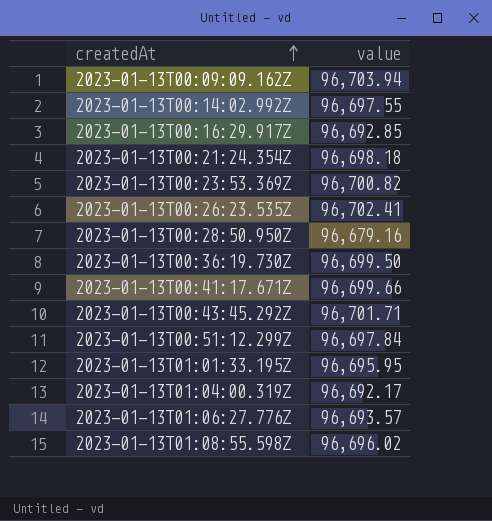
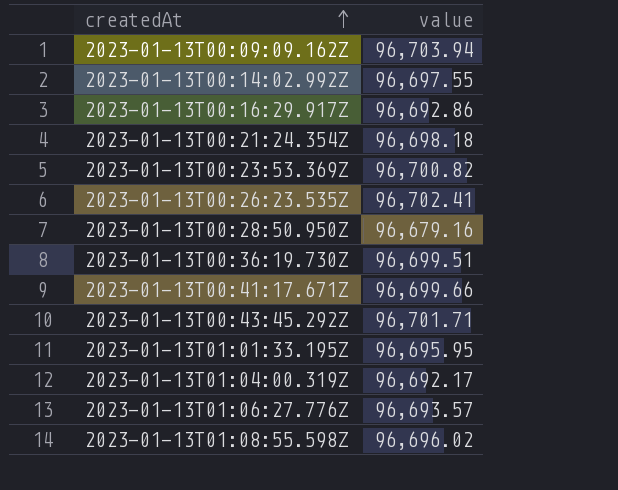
row 2023-01-13T00:51:12.299Z: 96,697.84 -> none
2023-01-13T00:16:29.917Z | value: 96,692.85 -> 96,692.86
2023-01-13T00:36:19.730Z | value: 96,699.50 -> 96,699.51

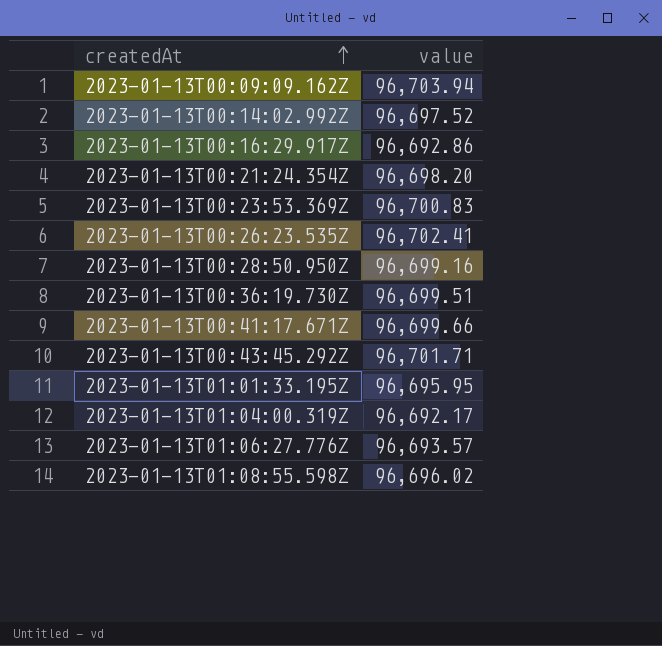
2023-01-13T00:14:02.992Z | value: 96,697.55 -> 96,697.52
2023-01-13T00:21:24.354Z | value: 96,698.18 -> 96,698.20
2023-01-13T00:23:53.369Z | value: 96,700.82 -> 96,700.83
2023-01-13T00:28:50.950Z | value: 96,679.16 -> 96,699.16

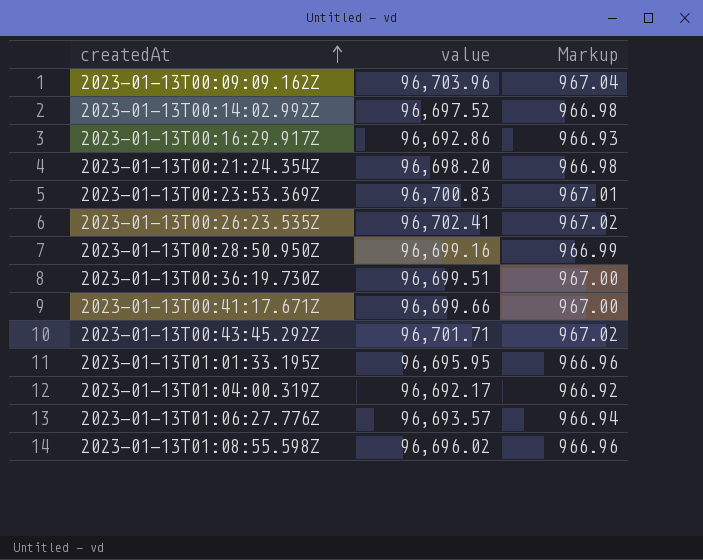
column Markup | formula: none -> [value] * 0.01
2023-01-13T00:09:09.162Z | value: 96,703.94 -> 96,703.96

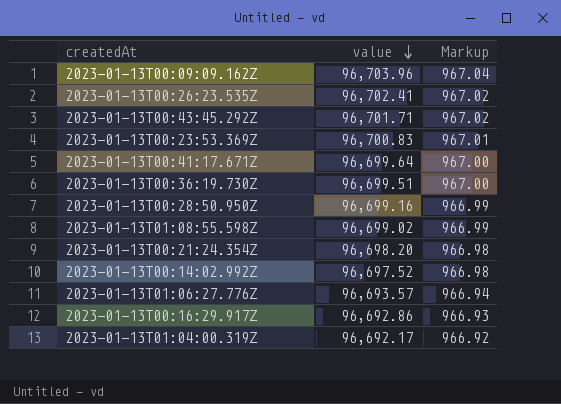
row order: createdAt ascending -> value descending
row 2023-01-13T01:01:33.195Z: 96,695.95 | 966.96 -> none
2023-01-13T00:41:17.671Z | value: 96,699.66 -> 96,699.64
2023-01-13T01:08:55.598Z | value: 96,696.02 -> 96,699.02
2023-01-13T01:08:55.598Z | Markup: 966.96 -> 966.99

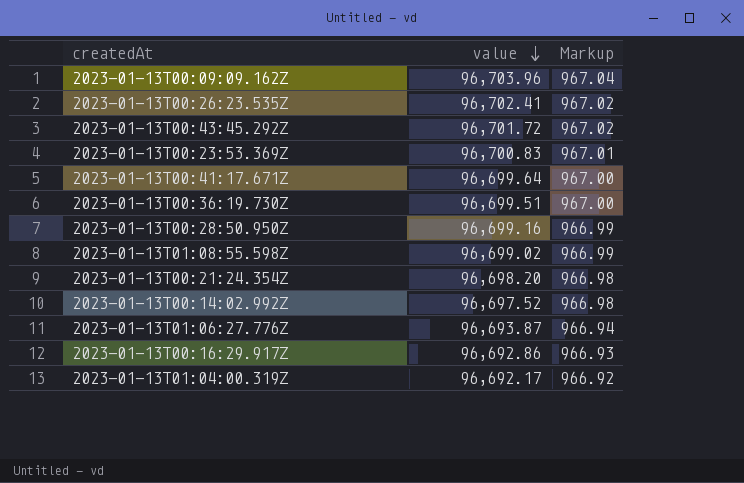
2023-01-13T00:43:45.292Z | value: 96,701.71 -> 96,701.72
2023-01-13T01:06:27.776Z | value: 96,693.57 -> 96,693.87

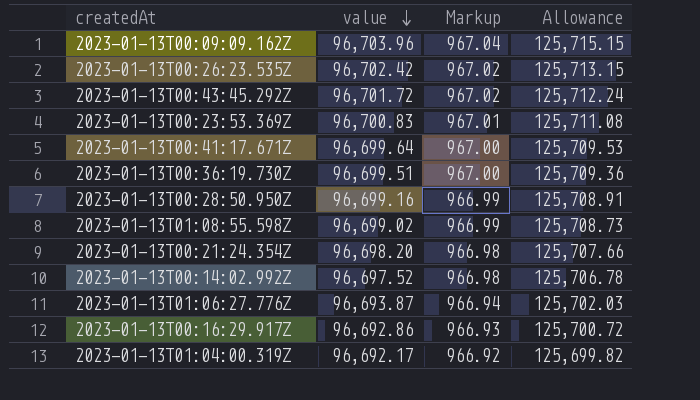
column Allowance | formula: none -> [value] * 1.3
2023-01-13T00:26:23.535Z | value: 96,702.41 -> 96,702.42

